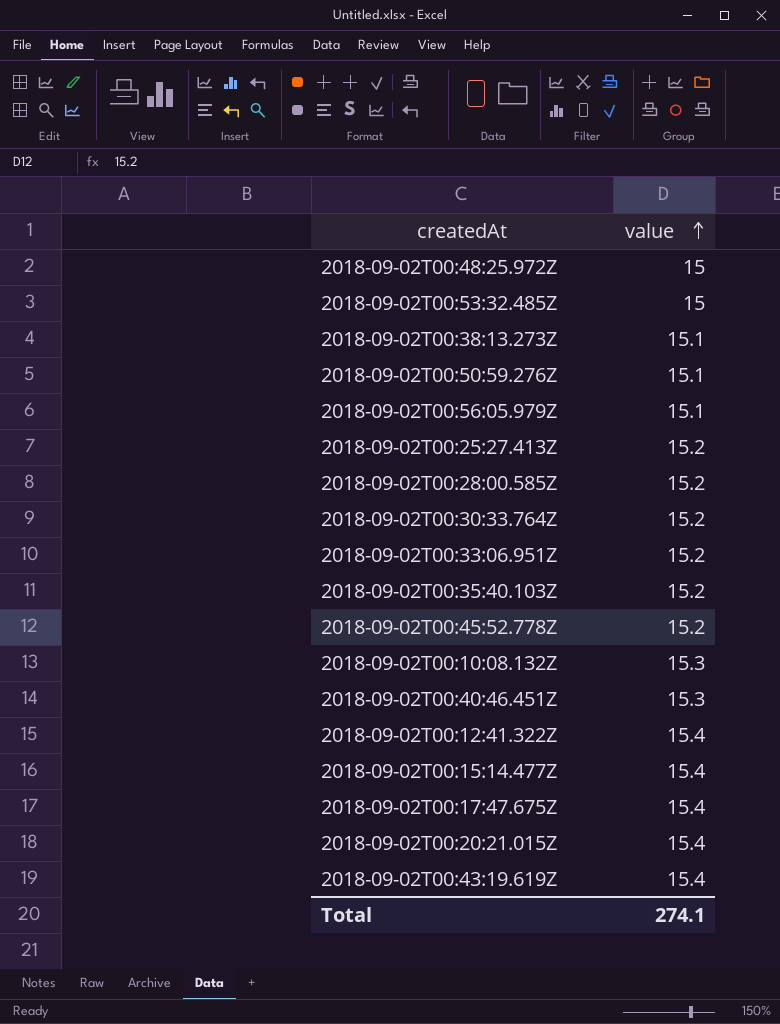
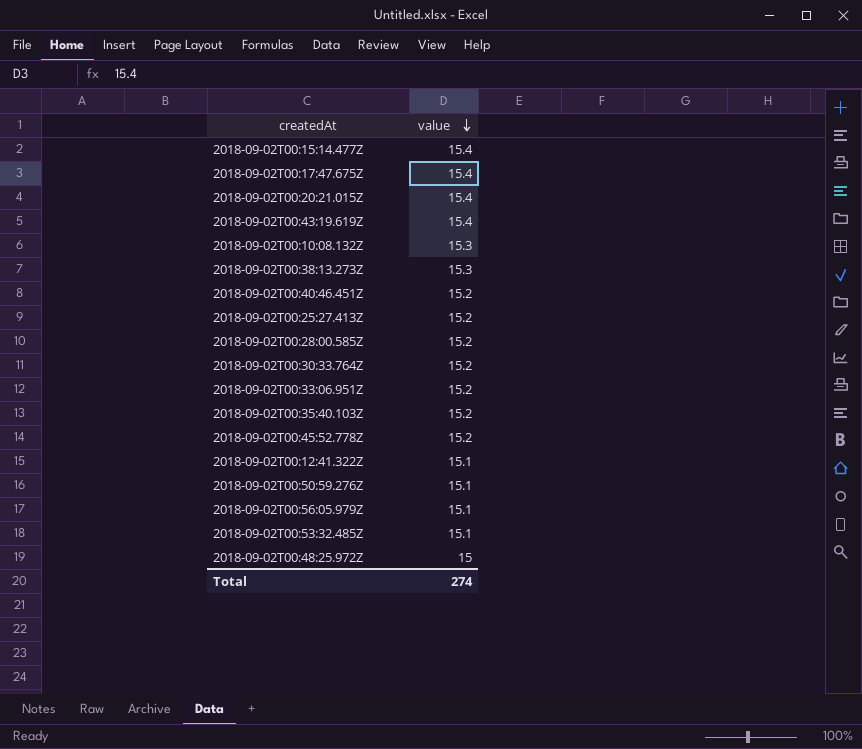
row order: value ascending -> value descending
2018-09-02T00:38:13.273Z | value: 15.1 -> 15.3
2018-09-02T00:40:46.451Z | value: 15.3 -> 15.2
2018-09-02T00:12:41.322Z | value: 15.4 -> 15.1
2018-09-02T00:53:32.485Z | value: 15 -> 15.1
Total | value: 274.1 -> 274

